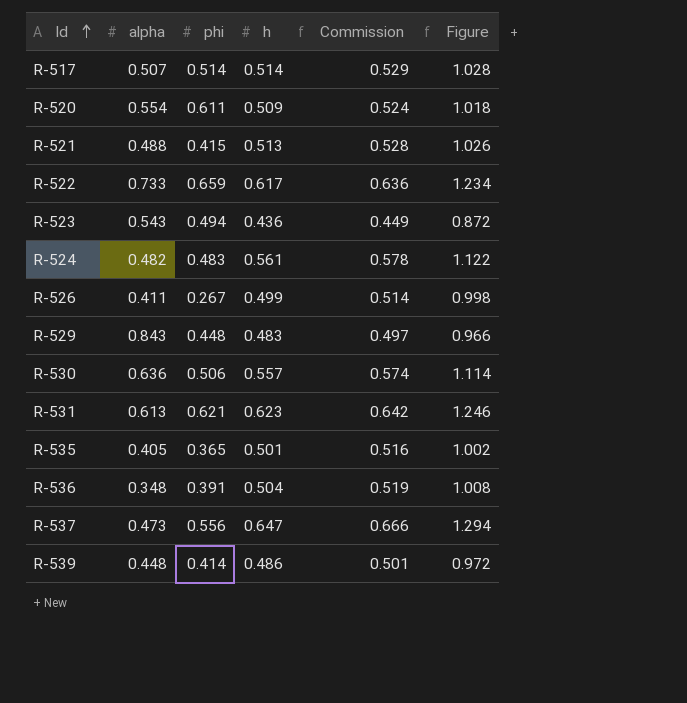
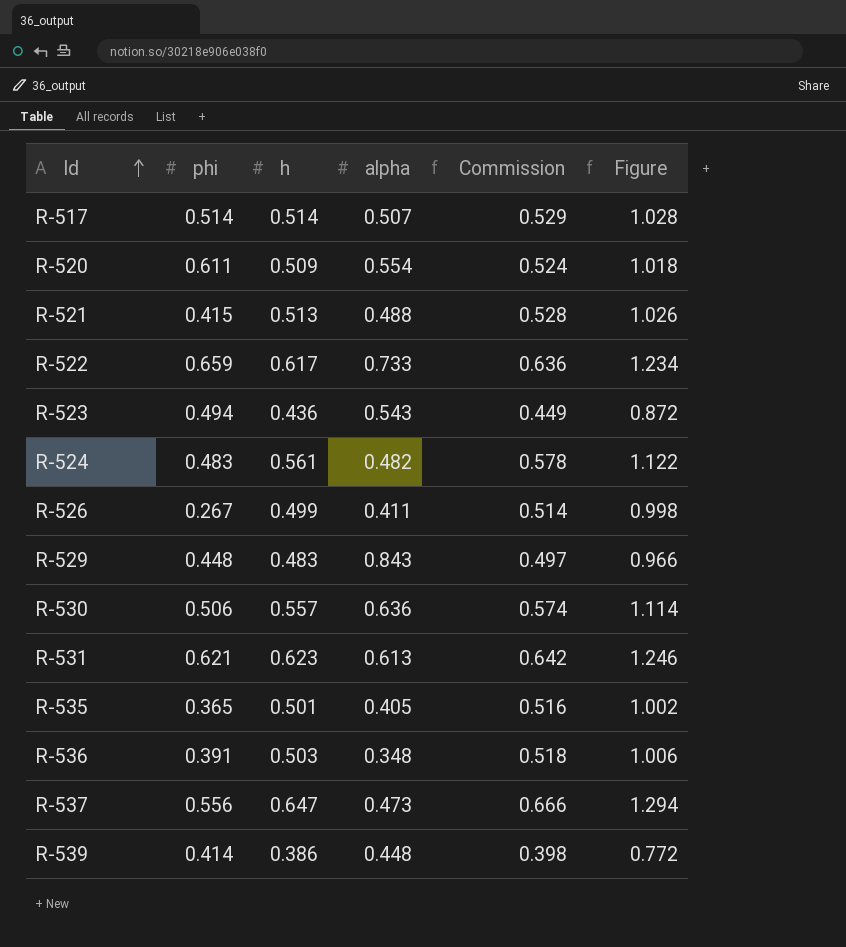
column alpha | position: 2 -> 4
R-536 | h: 0.504 -> 0.503
R-536 | Commission: 0.519 -> 0.518
R-536 | Figure: 1.008 -> 1.006
R-539 | h: 0.486 -> 0.386
R-539 | Commission: 0.501 -> 0.398
R-539 | Figure: 0.972 -> 0.772

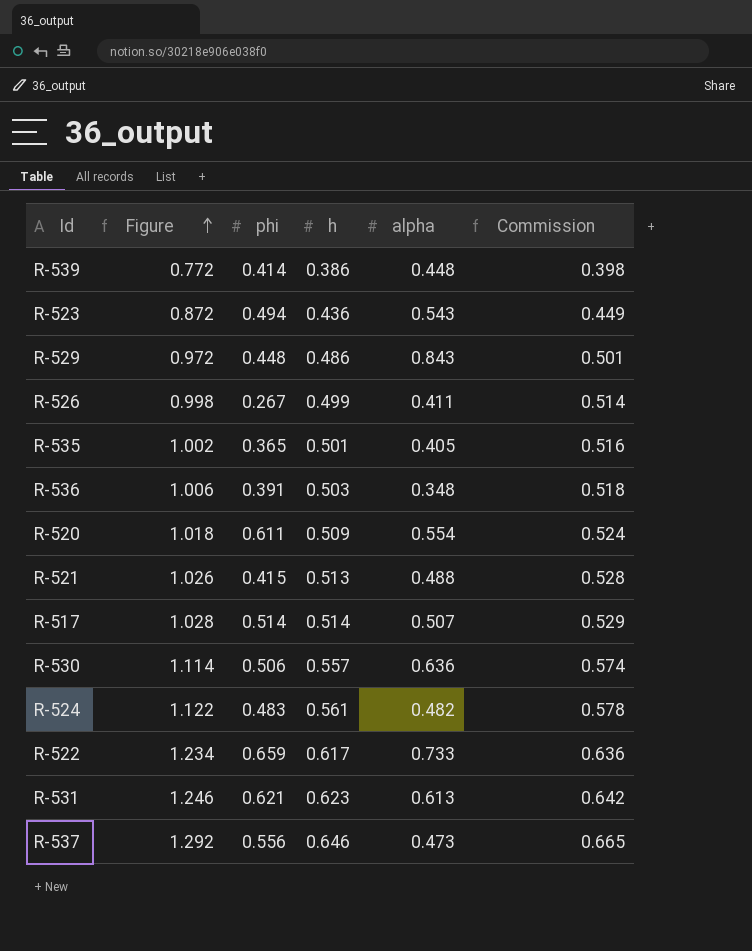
row order: Id ascending -> Figure ascending
column Figure | position: 6 -> 2
R-529 | Figure: 0.966 -> 0.972
R-529 | h: 0.483 -> 0.486
R-529 | Commission: 0.497 -> 0.501
R-537 | Figure: 1.294 -> 1.292
R-537 | h: 0.647 -> 0.646
R-537 | Commission: 0.666 -> 0.665

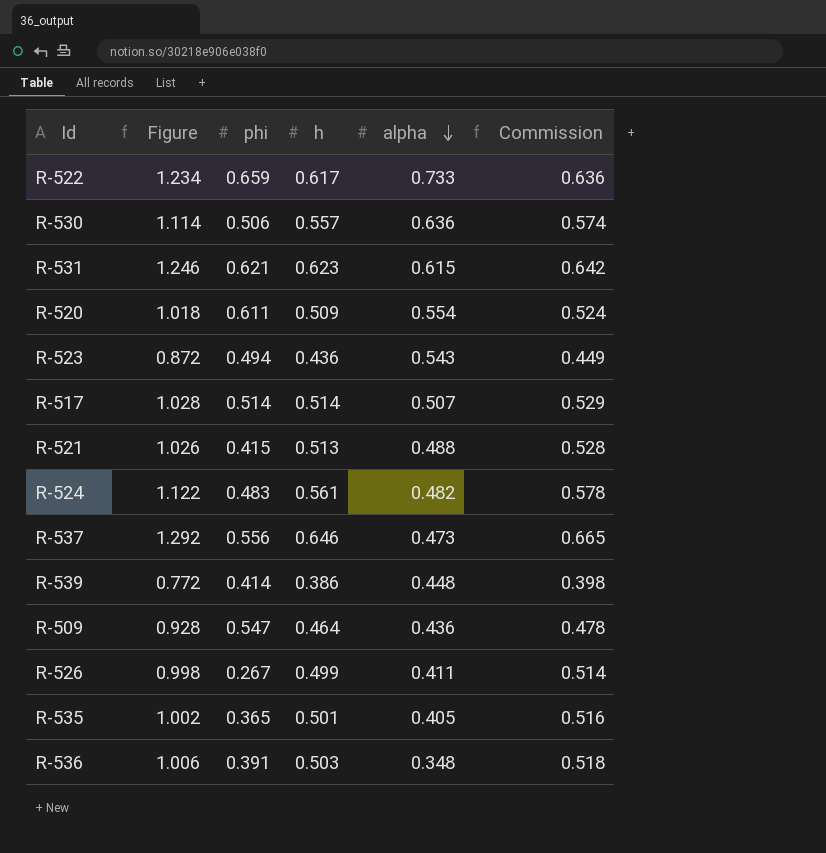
row order: Figure ascending -> alpha descending
row R-529: 0.972 | 0.448 | 0.486 | 0.843 | 0.501 -> none
R-531 | alpha: 0.613 -> 0.615
row R-509: none -> 0.928 | 0.547 | 0.464 | 0.436 | 0.478

